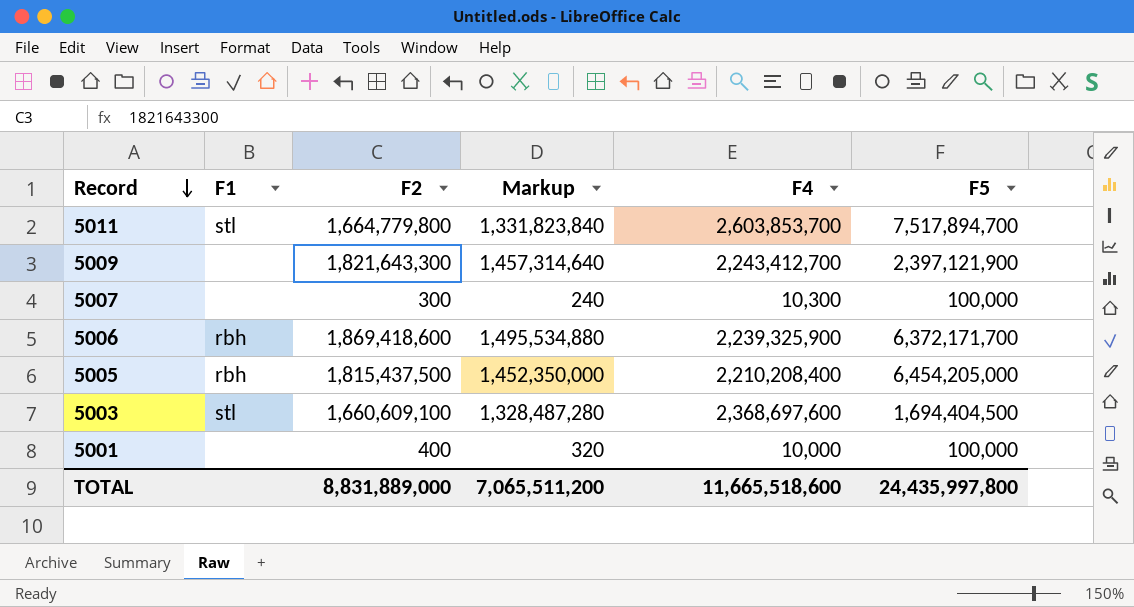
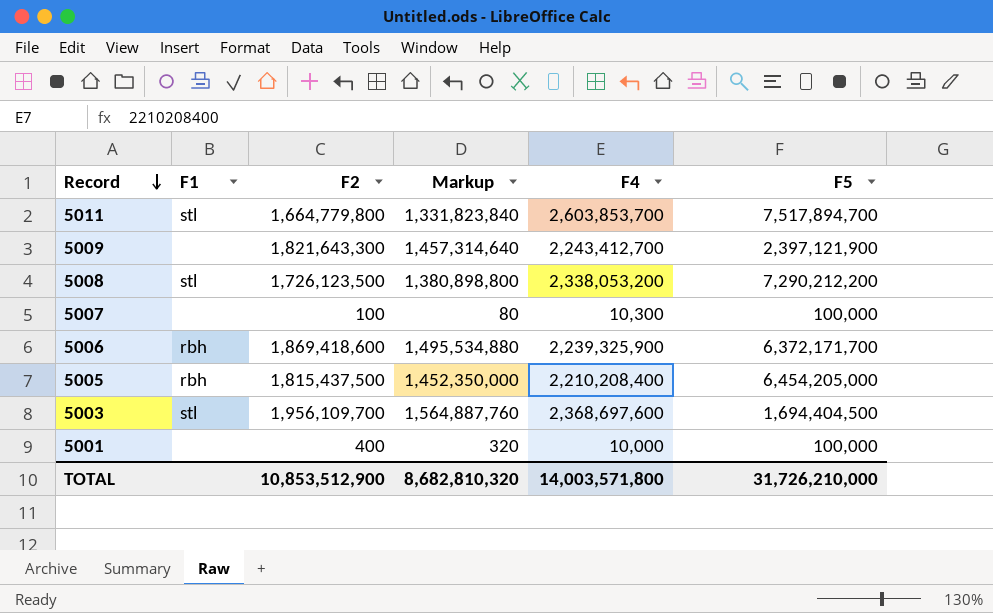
row 5008: none -> stl | 1,726,123,500 | 1,380,898,800 | 2,338,053,200 | 7,290,212,200
5007 | F2: 300 -> 100
5007 | Markup: 240 -> 80
5003 | F2: 1,660,609,100 -> 1,956,109,700
5003 | Markup: 1,328,487,280 -> 1,564,887,760
TOTAL | F2: 8,831,889,000 -> 10,853,512,900
TOTAL | Markup: 7,065,511,200 -> 8,682,810,320
TOTAL | F4: 11,665,518,600 -> 14,003,571,800
TOTAL | F5: 24,435,997,800 -> 31,726,210,000

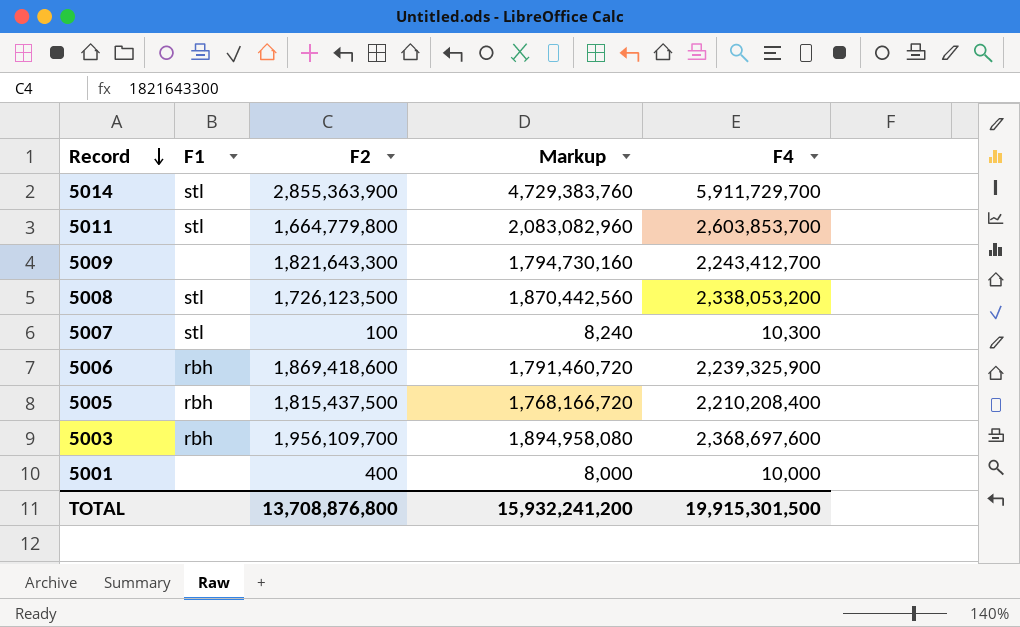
column F5 | position: 6 -> none
column Markup | formula: [F2] * 0.8 -> [F4] * 0.8
row 5014: none -> stl | 2,855,363,900 | 4,729,383,760 | 5,911,729,700
5007 | F1: none -> stl
5003 | F1: stl -> rbh
TOTAL | F2: 10,853,512,900 -> 13,708,876,800
TOTAL | Markup: 8,682,810,320 -> 15,932,241,200
TOTAL | F4: 14,003,571,800 -> 19,915,301,500

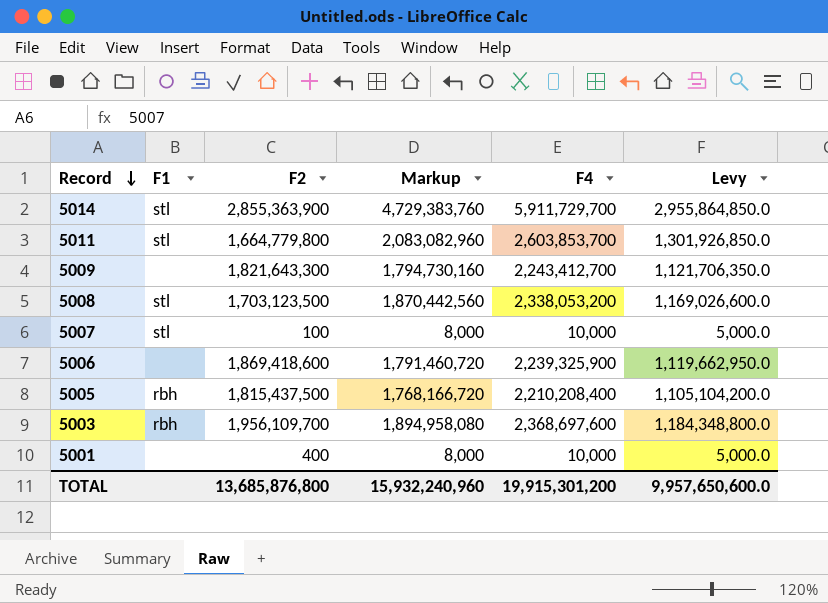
column Levy | formula: none -> [F4] * 0.5
5008 | F2: 1,726,123,500 -> 1,703,123,500
5007 | Markup: 8,240 -> 8,000
5007 | F4: 10,300 -> 10,000
5006 | F1: rbh -> none
TOTAL | F2: 13,708,876,800 -> 13,685,876,800
TOTAL | Markup: 15,932,241,200 -> 15,932,240,960
TOTAL | F4: 19,915,301,500 -> 19,915,301,200

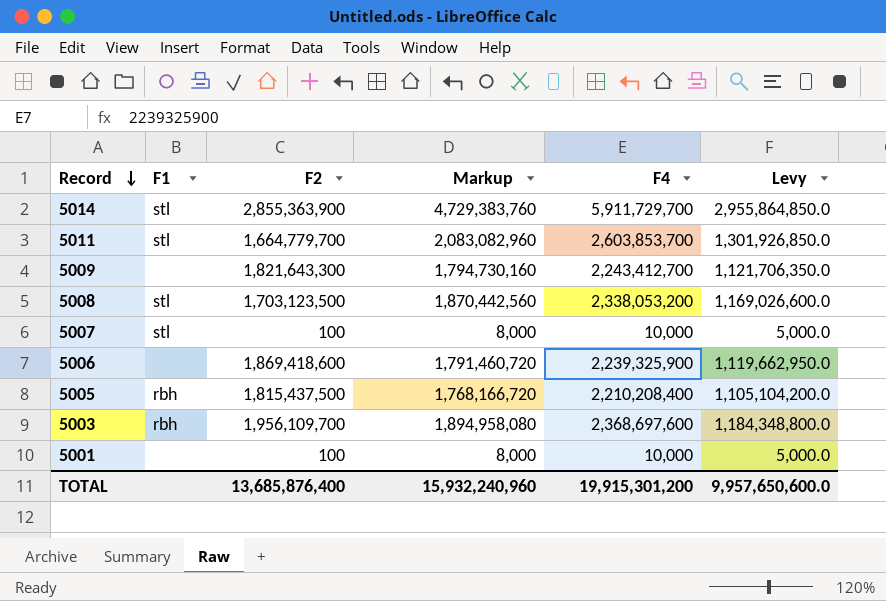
5011 | F2: 1,664,779,800 -> 1,664,779,700
5001 | F2: 400 -> 100
TOTAL | F2: 13,685,876,800 -> 13,685,876,400

